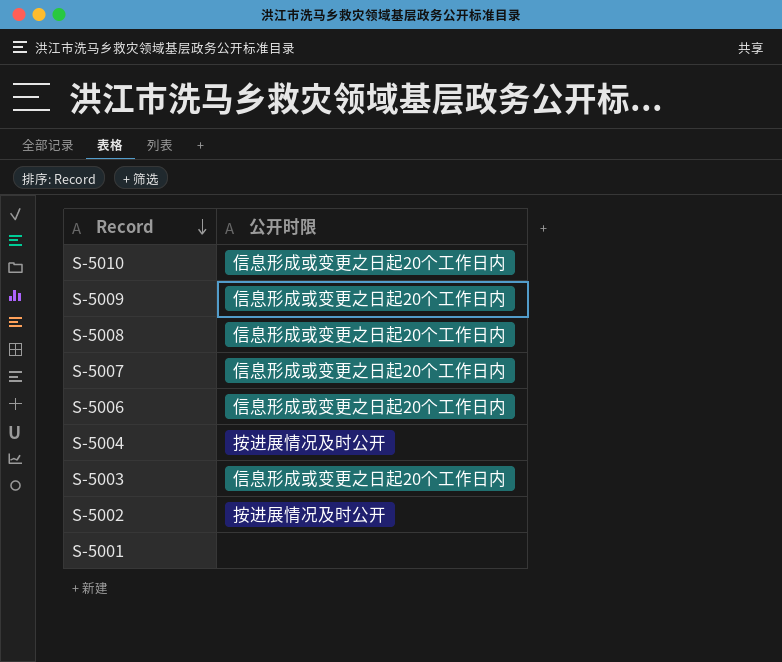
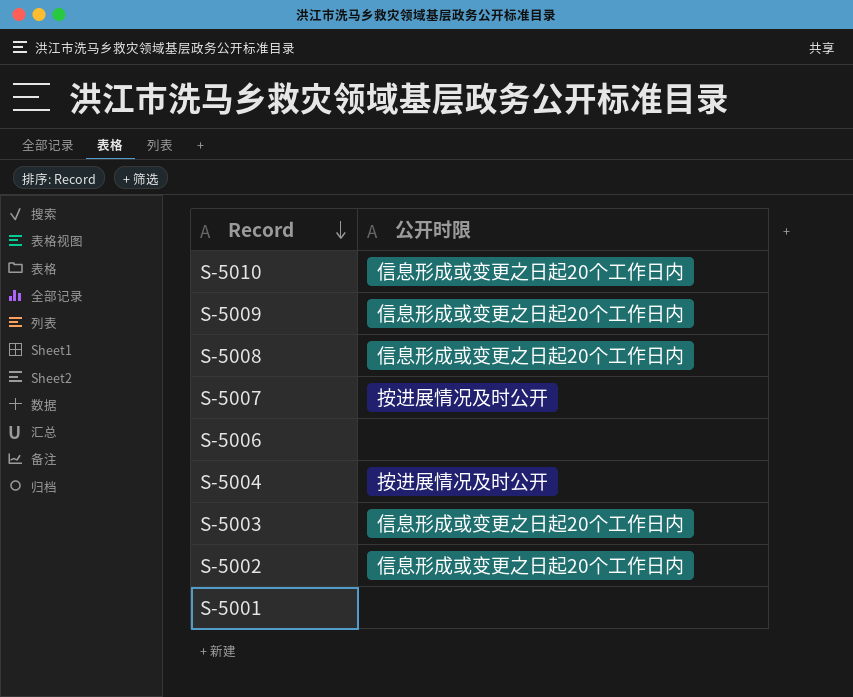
S-5007 | 公开时限: 信息形成或变更之日起20个工作日内 -> 按进展情况及时公开
S-5006 | 公开时限: 信息形成或变更之日起20个工作日内 -> none
S-5002 | 公开时限: 按进展情况及时公开 -> 信息形成或变更之日起20个工作日内

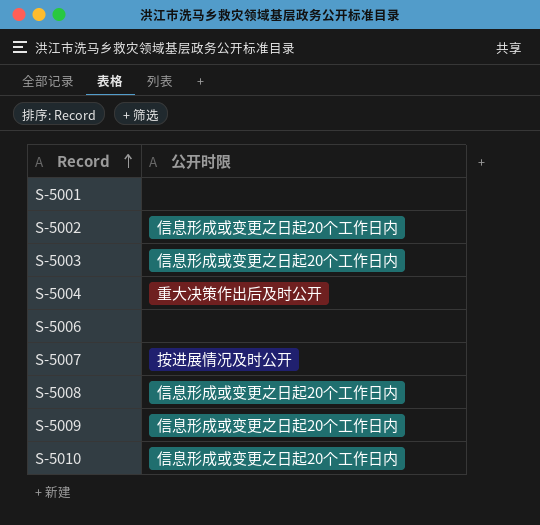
row order: Record descending -> Record ascending
S-5004 | 公开时限: 按进展情况及时公开 -> 重大决策作出后及时公开

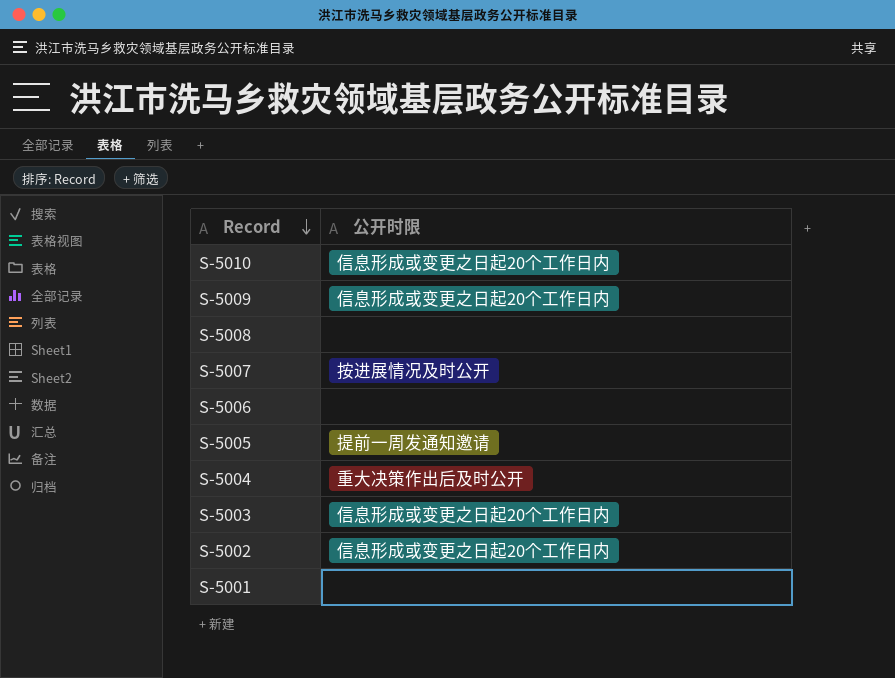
row order: Record ascending -> Record descending
S-5008 | 公开时限: 信息形成或变更之日起20个工作日内 -> none
row S-5005: none -> 提前一周发通知邀请

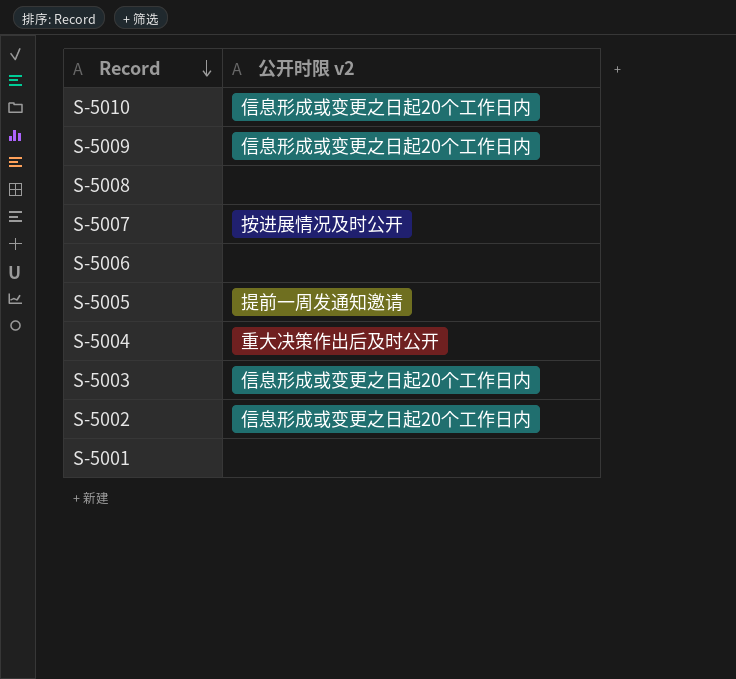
column name: 公开时限 -> 公开时限 v2

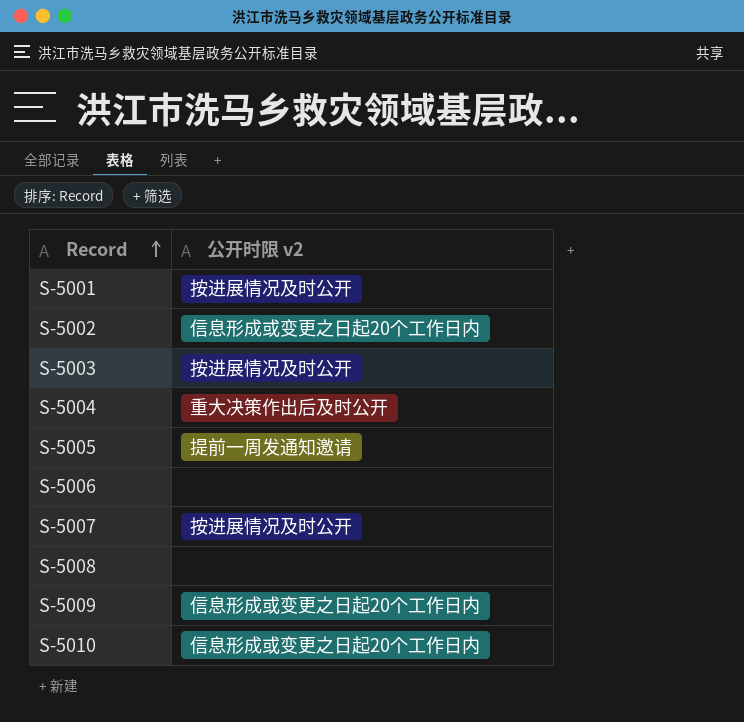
row order: Record descending -> Record ascending
S-5001 | 公开时限 v2: none -> 按进展情况及时公开
S-5003 | 公开时限 v2: 信息形成或变更之日起20个工作日内 -> 按进展情况及时公开

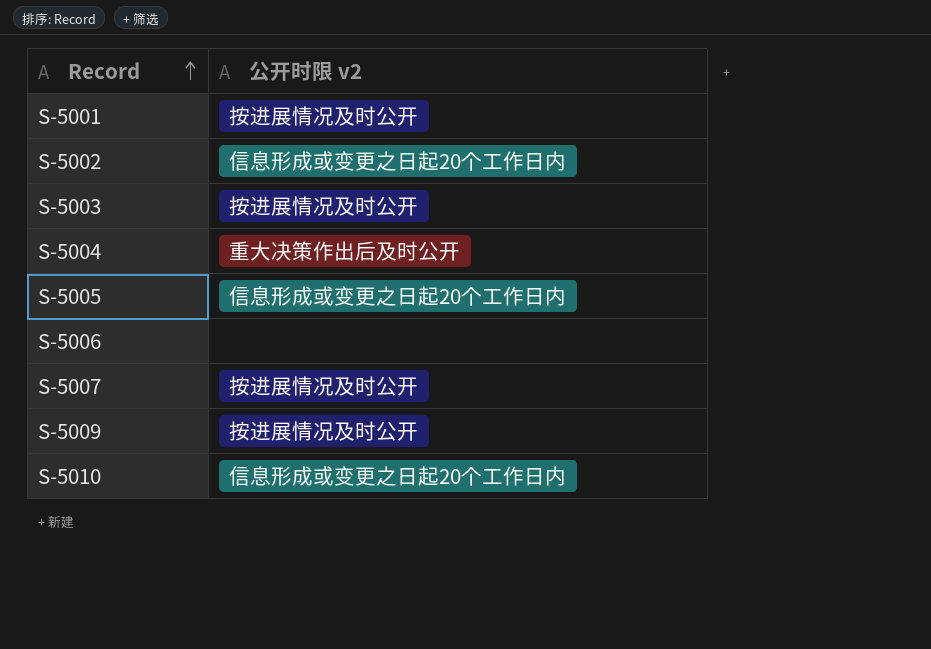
row S-5008: none -> none
S-5005 | 公开时限 v2: 提前一周发通知邀请 -> 信息形成或变更之日起20个工作日内
S-5009 | 公开时限 v2: 信息形成或变更之日起20个工作日内 -> 按进展情况及时公开

